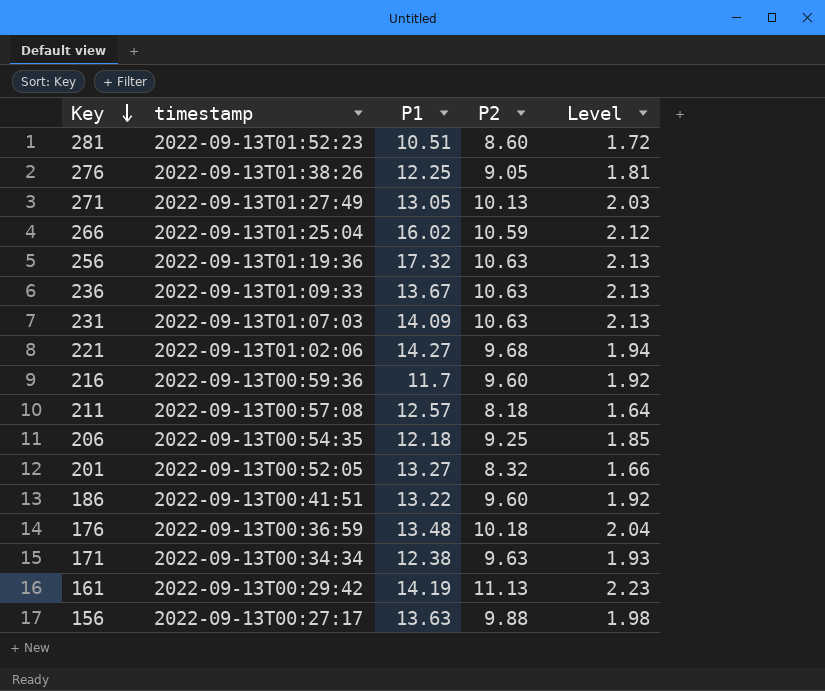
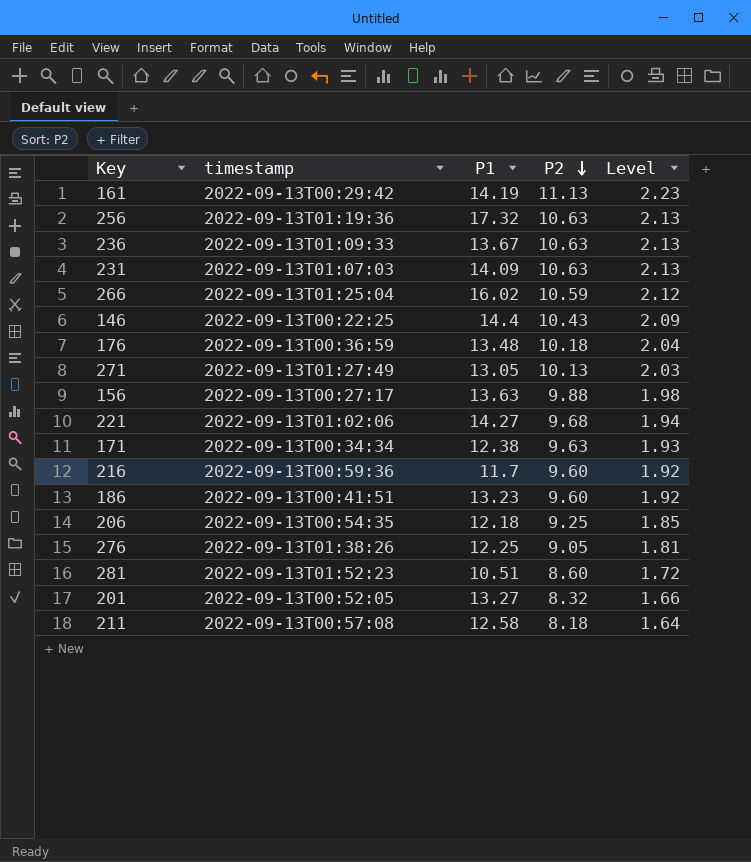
row order: Key descending -> P2 descending
row 146: none -> 2022-09-13T00:22:25 | 14.4 | 10.43 | 2.09
186 | P1: 13.22 -> 13.23
211 | P1: 12.57 -> 12.58

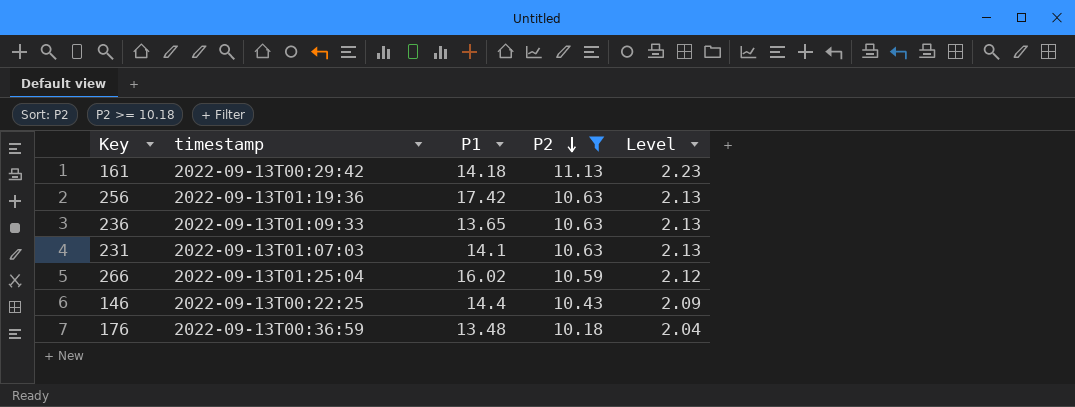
filter: none -> P2 >= 10.18
161 | P1: 14.19 -> 14.18
256 | P1: 17.32 -> 17.42
236 | P1: 13.67 -> 13.65
231 | P1: 14.09 -> 14.1

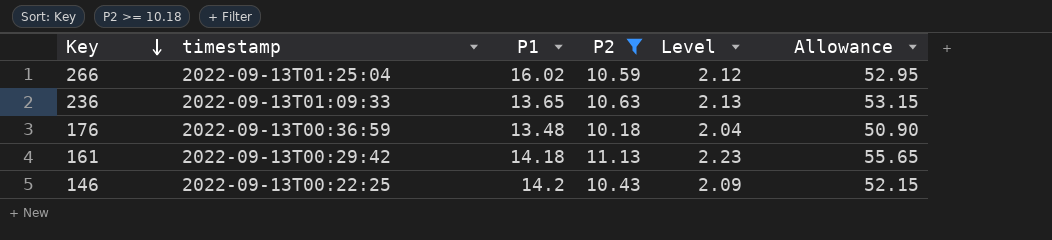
row order: P2 descending -> Key descending
column Allowance | formula: none -> [P2] * 5
row 256: 2022-09-13T01:19:36 | 17.42 | 10.63 | 2.13 -> none
row 231: 2022-09-13T01:07:03 | 14.1 | 10.63 | 2.13 -> none
146 | P1: 14.4 -> 14.2

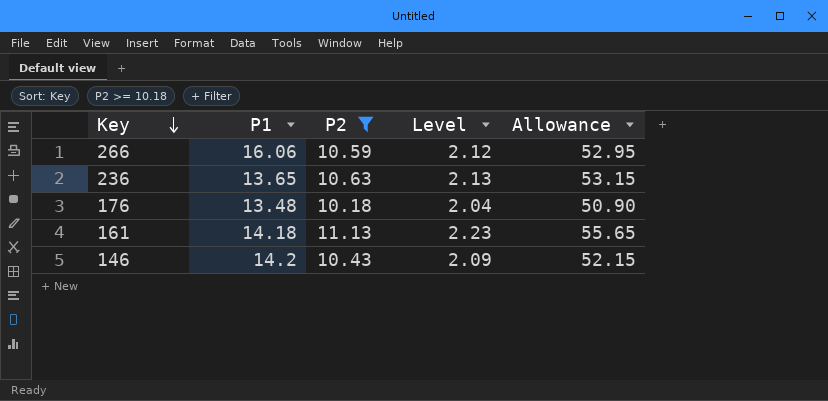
column timestamp | position: 2 -> none
266 | P1: 16.02 -> 16.06

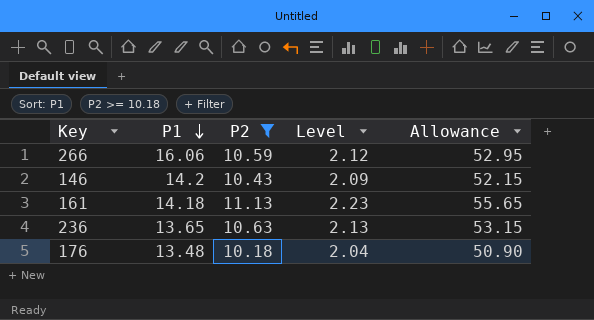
row order: Key descending -> P1 descending

